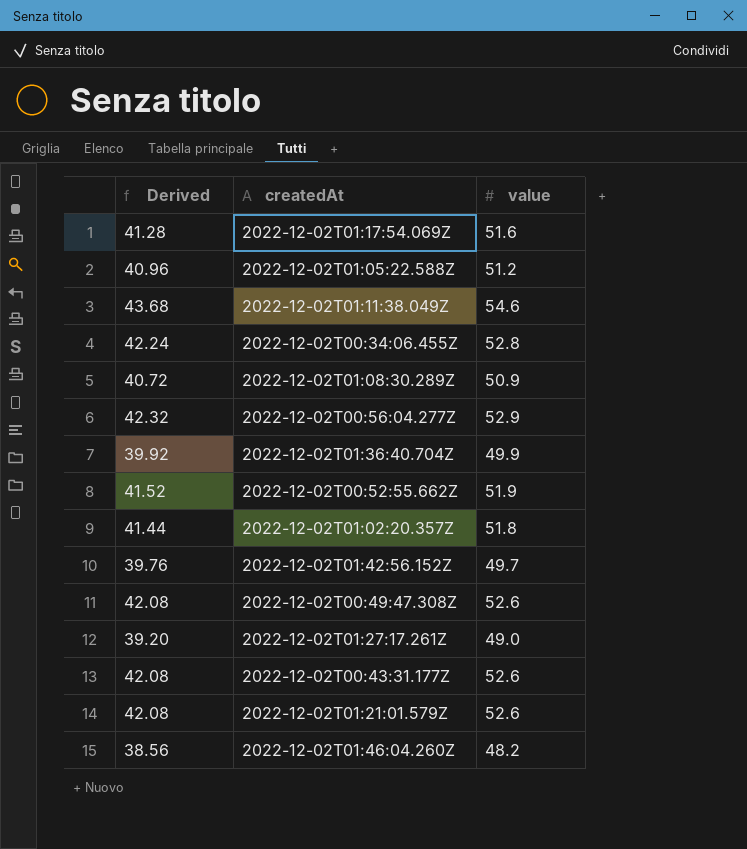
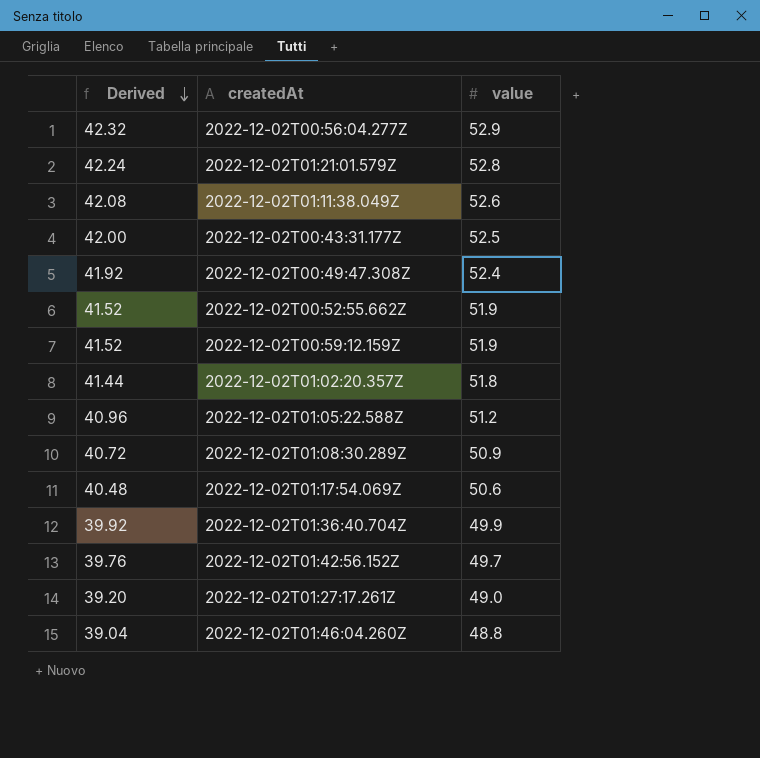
row order: none -> Derived descending
row 2022-12-02T00:34:06.455Z: 42.24 | 52.8 -> none
2022-12-02T01:21:01.579Z | Derived: 42.08 -> 42.24
2022-12-02T01:21:01.579Z | value: 52.6 -> 52.8
2022-12-02T01:11:38.049Z | Derived: 43.68 -> 42.08
2022-12-02T01:11:38.049Z | value: 54.6 -> 52.6
2022-12-02T00:43:31.177Z | Derived: 42.08 -> 42.00
2022-12-02T00:43:31.177Z | value: 52.6 -> 52.5
2022-12-02T00:49:47.308Z | Derived: 42.08 -> 41.92
2022-12-02T00:49:47.308Z | value: 52.6 -> 52.4
row 2022-12-02T00:59:12.159Z: none -> 41.52 | 51.9
2022-12-02T01:17:54.069Z | Derived: 41.28 -> 40.48
2022-12-02T01:17:54.069Z | value: 51.6 -> 50.6
2022-12-02T01:46:04.260Z | Derived: 38.56 -> 39.04
2022-12-02T01:46:04.260Z | value: 48.2 -> 48.8

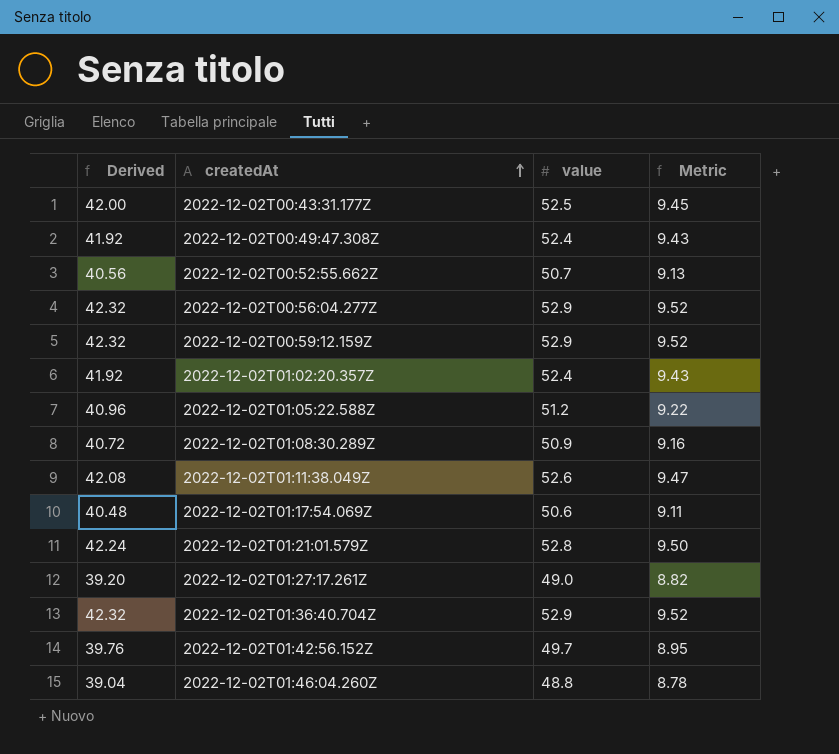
row order: Derived descending -> createdAt ascending
column Metric | formula: none -> [value] * 0.18
2022-12-02T00:52:55.662Z | Derived: 41.52 -> 40.56
2022-12-02T00:52:55.662Z | value: 51.9 -> 50.7
2022-12-02T00:59:12.159Z | Derived: 41.52 -> 42.32
2022-12-02T00:59:12.159Z | value: 51.9 -> 52.9
2022-12-02T01:02:20.357Z | Derived: 41.44 -> 41.92
2022-12-02T01:02:20.357Z | value: 51.8 -> 52.4
2022-12-02T01:36:40.704Z | Derived: 39.92 -> 42.32
2022-12-02T01:36:40.704Z | value: 49.9 -> 52.9

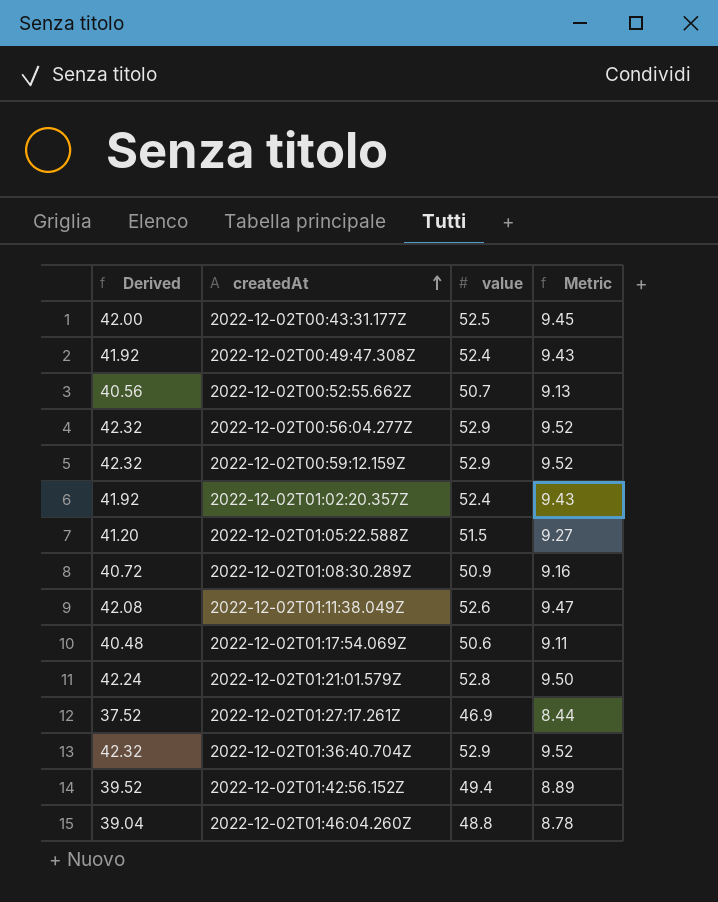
2022-12-02T01:05:22.588Z | Derived: 40.96 -> 41.20
2022-12-02T01:05:22.588Z | value: 51.2 -> 51.5
2022-12-02T01:05:22.588Z | Metric: 9.22 -> 9.27
2022-12-02T01:27:17.261Z | Derived: 39.20 -> 37.52
2022-12-02T01:27:17.261Z | value: 49.0 -> 46.9
2022-12-02T01:27:17.261Z | Metric: 8.82 -> 8.44
2022-12-02T01:42:56.152Z | Derived: 39.76 -> 39.52
2022-12-02T01:42:56.152Z | value: 49.7 -> 49.4
2022-12-02T01:42:56.152Z | Metric: 8.95 -> 8.89

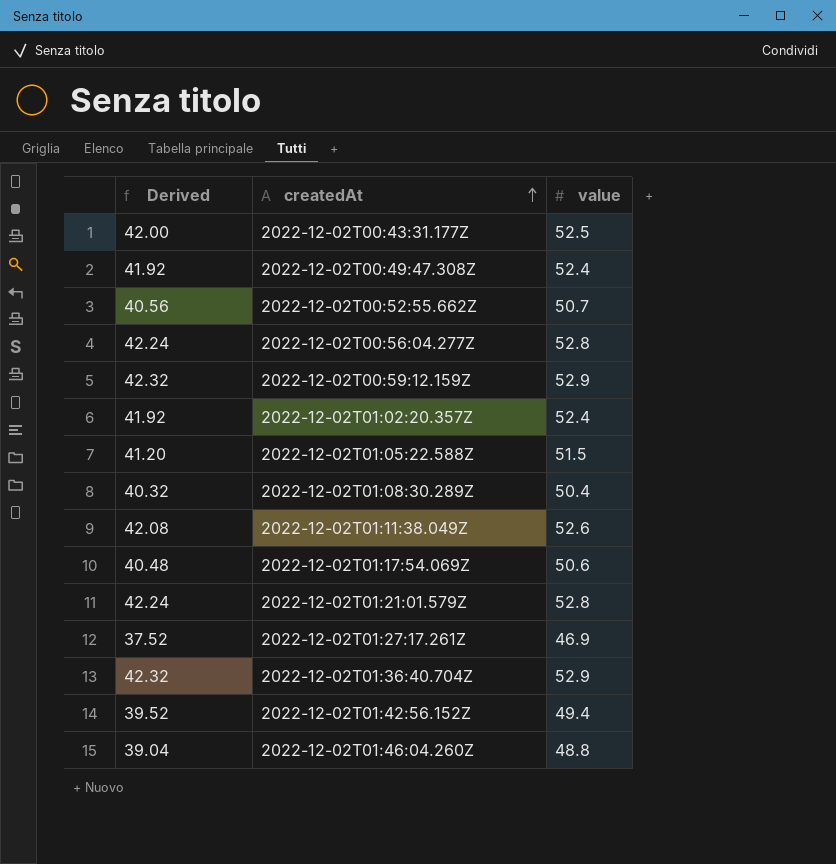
column Metric | formula: [value] * 0.18 -> none
2022-12-02T00:56:04.277Z | Derived: 42.32 -> 42.24
2022-12-02T00:56:04.277Z | value: 52.9 -> 52.8
2022-12-02T01:08:30.289Z | Derived: 40.72 -> 40.32
2022-12-02T01:08:30.289Z | value: 50.9 -> 50.4

